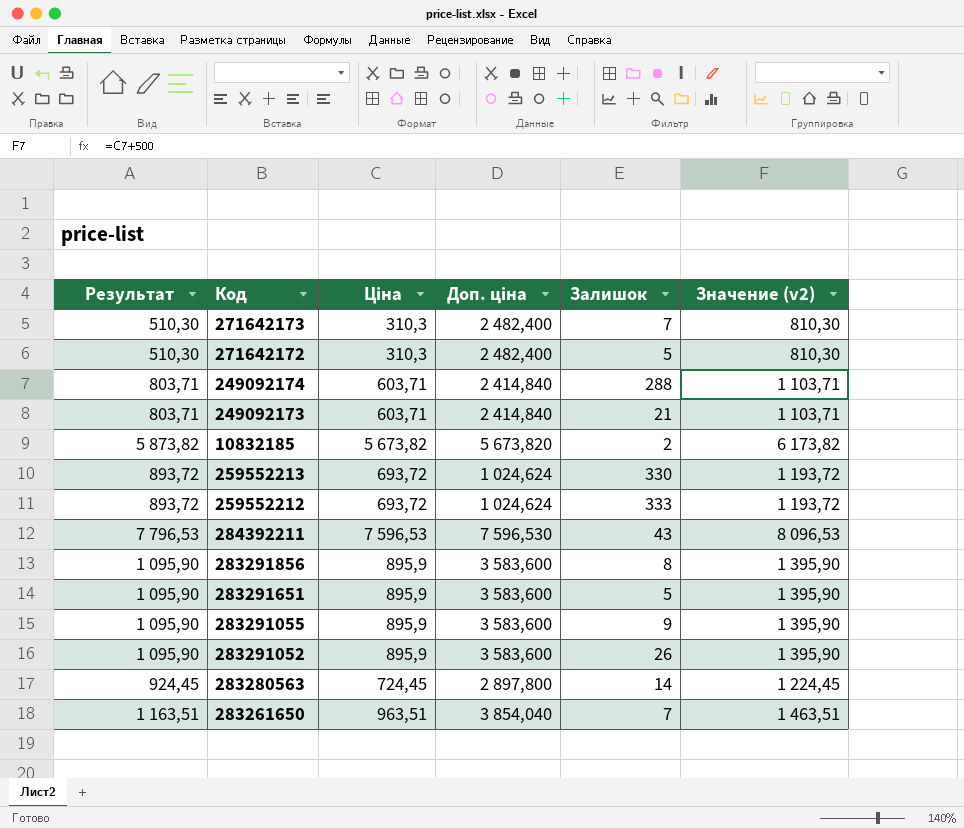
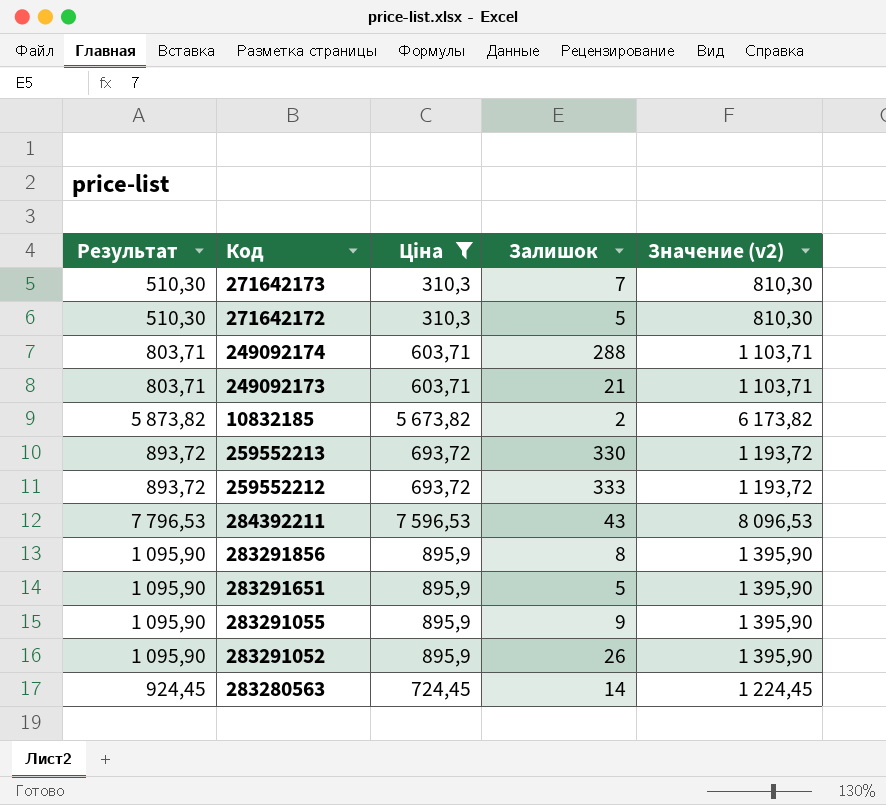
filter: none -> Ціна != 963,51
column Доп. ціна | position: 4 -> none

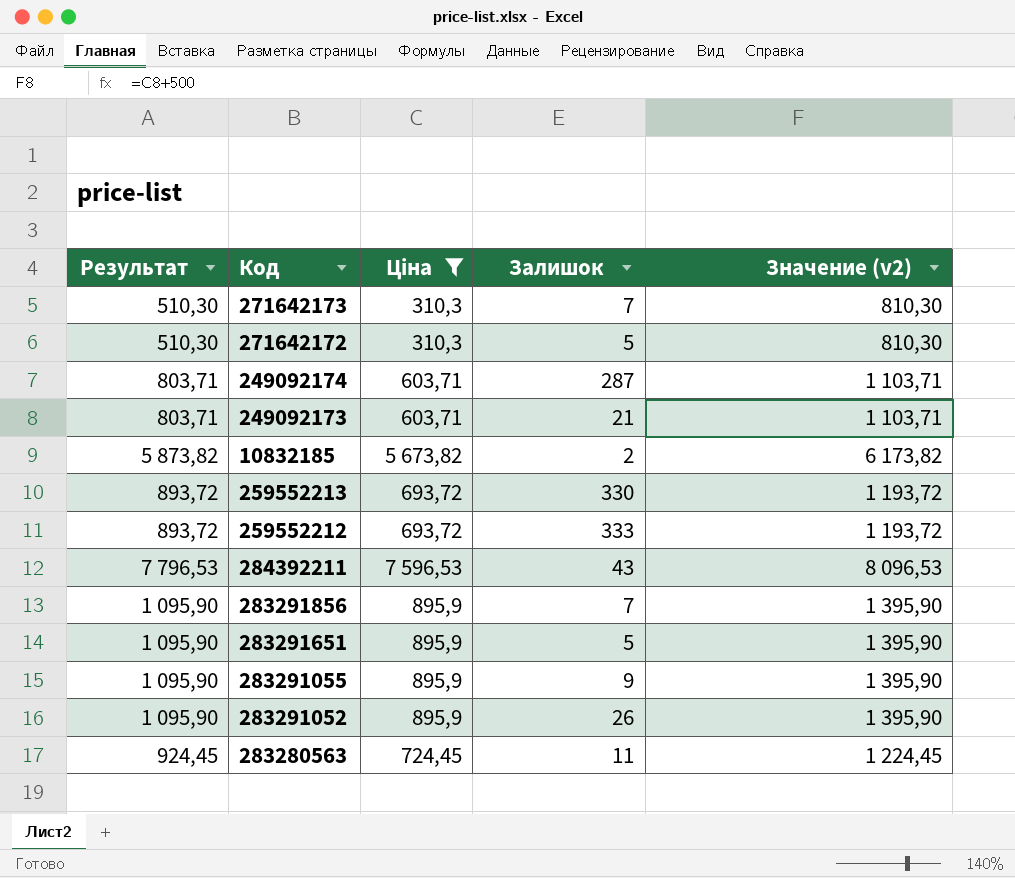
249092174 | Залишок: 288 -> 287
283291856 | Залишок: 8 -> 7
283280563 | Залишок: 14 -> 11

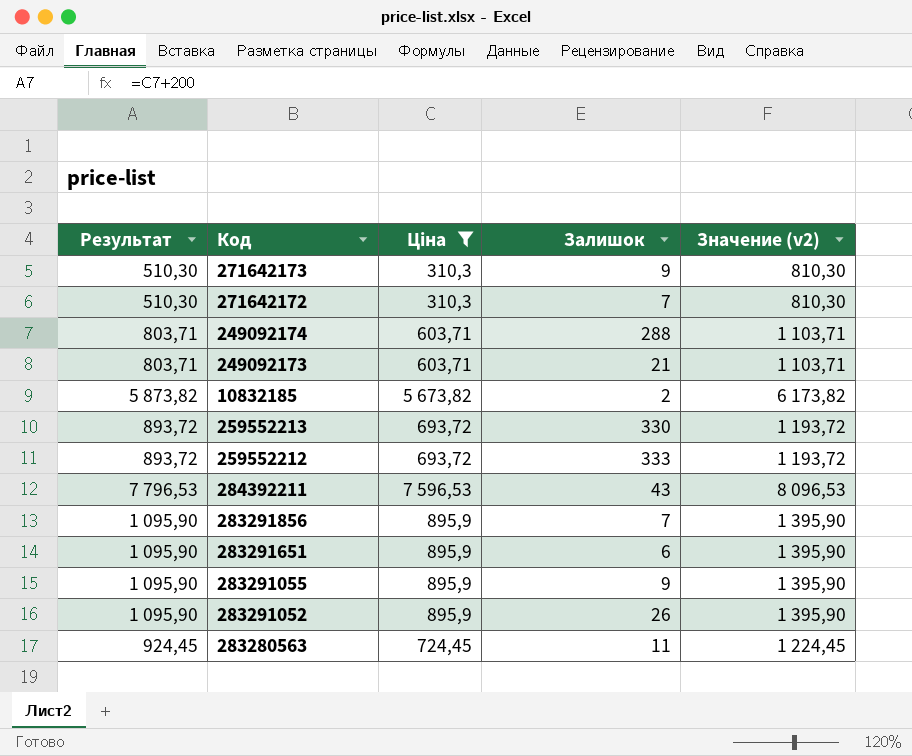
271642173 | Залишок: 7 -> 9
271642172 | Залишок: 5 -> 7
249092174 | Залишок: 287 -> 288
283291651 | Залишок: 5 -> 6

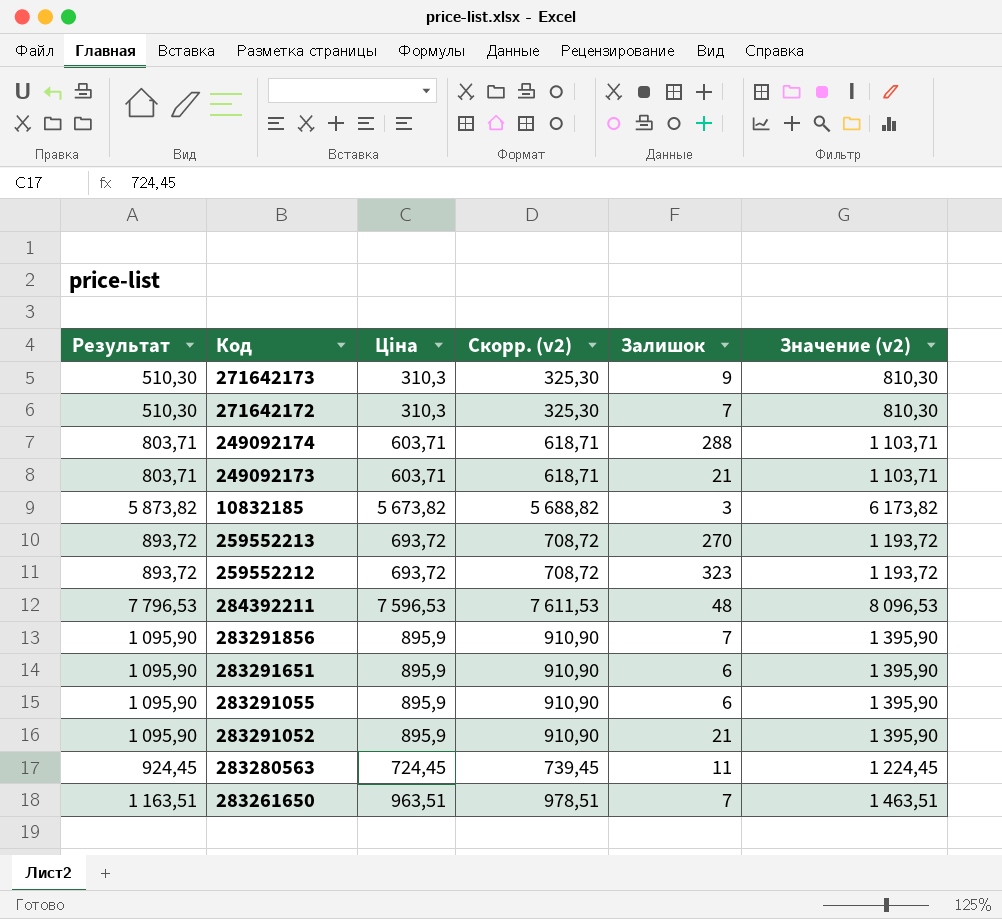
filter: Ціна != 963,51 -> none
column Скорр. (v2) | formula: none -> [Ціна] + 15
10832185 | Залишок: 2 -> 3
259552213 | Залишок: 330 -> 270
259552212 | Залишок: 333 -> 323
284392211 | Залишок: 43 -> 48
283291055 | Залишок: 9 -> 6
283291052 | Залишок: 26 -> 21

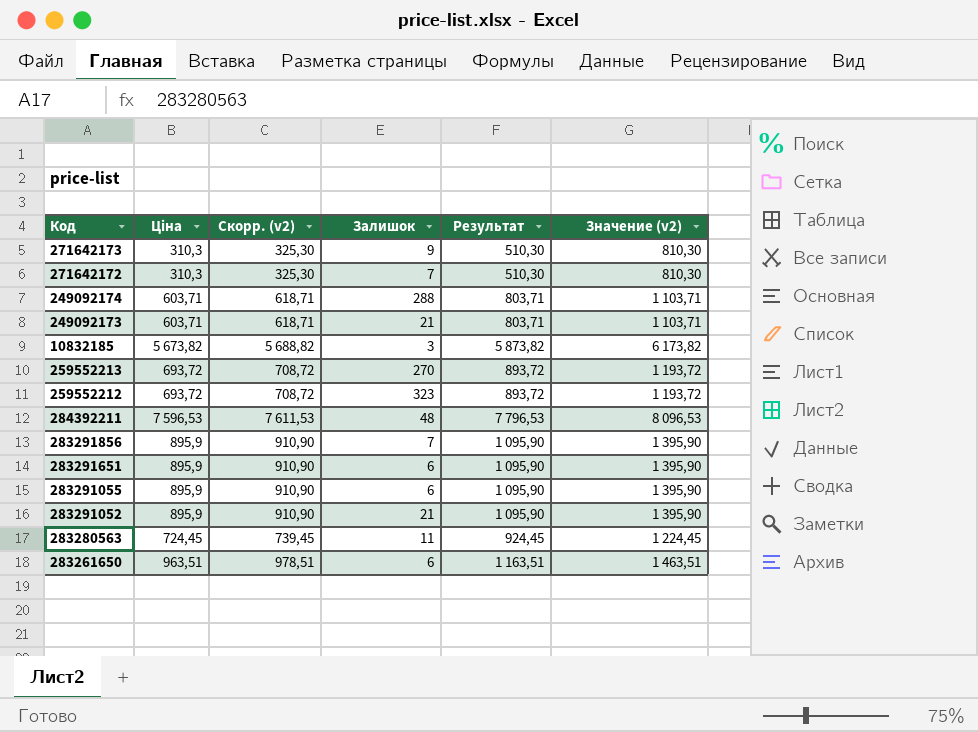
column Результат | position: 1 -> 5
283261650 | Залишок: 7 -> 6

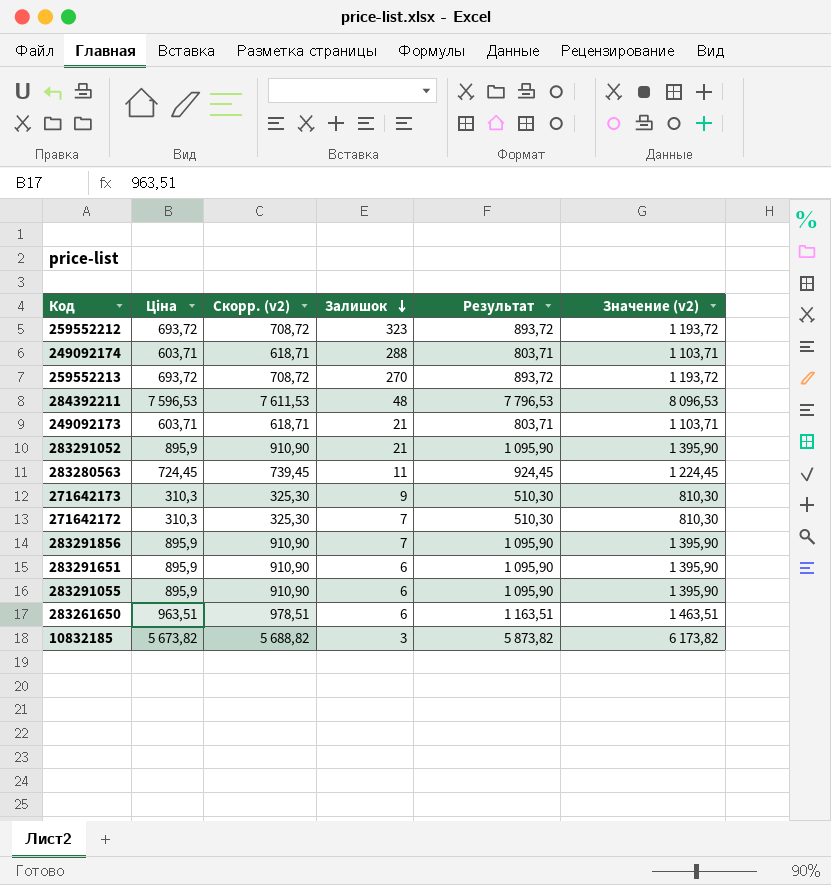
row order: none -> Залишок descending

